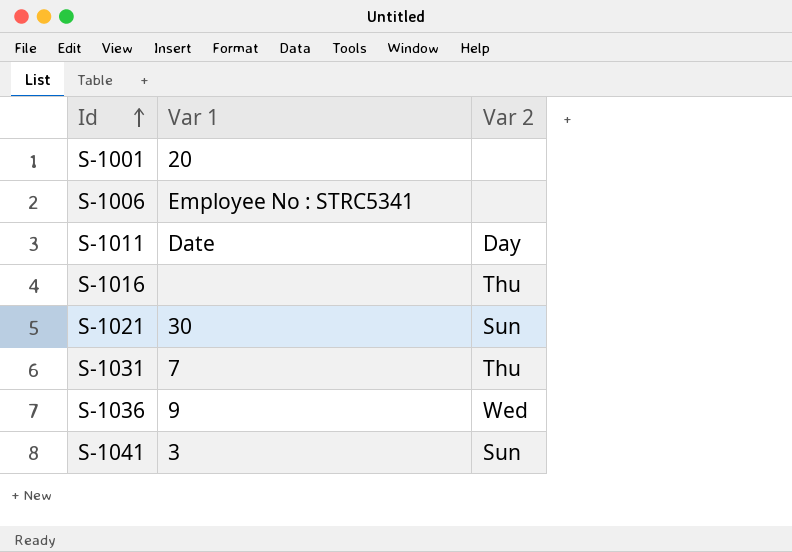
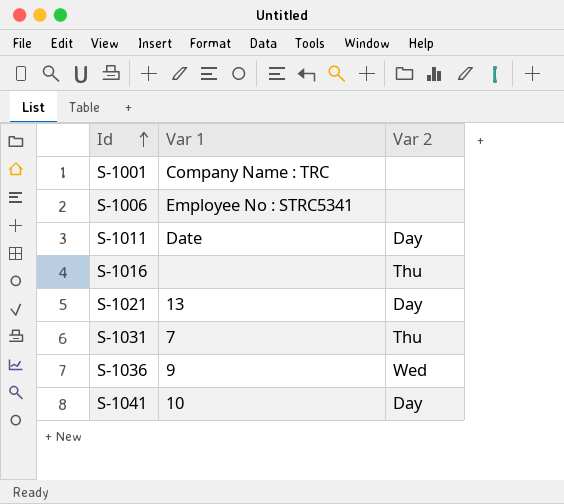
S-1001 | Var 1: 20 -> Company Name : TRC
S-1021 | Var 1: 30 -> 13
S-1021 | Var 2: Sun -> Day
S-1041 | Var 1: 3 -> 10
S-1041 | Var 2: Sun -> Day

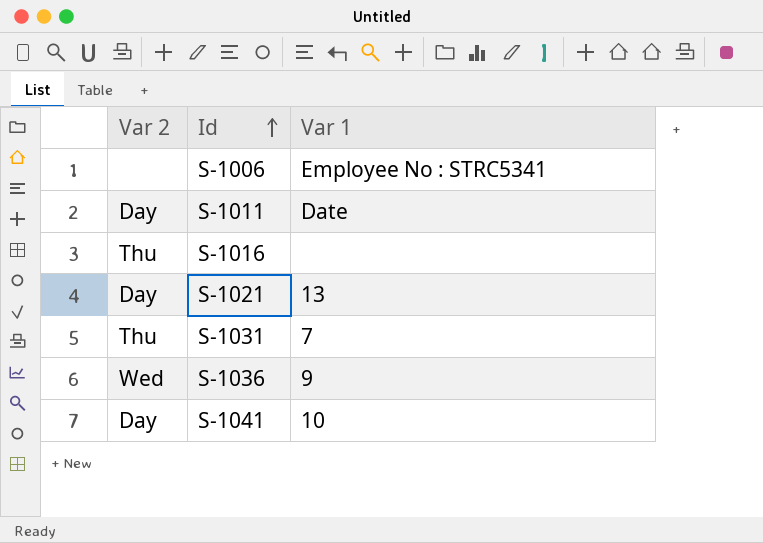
column Var 2 | position: 3 -> 1
row S-1001: Company Name : TRC | none -> none

